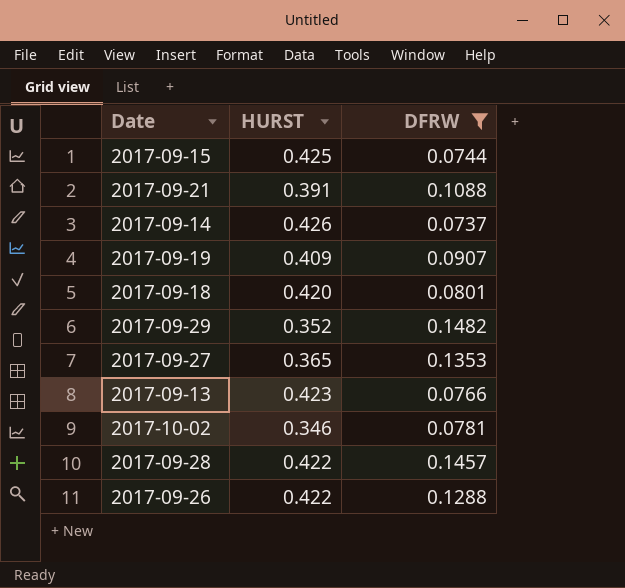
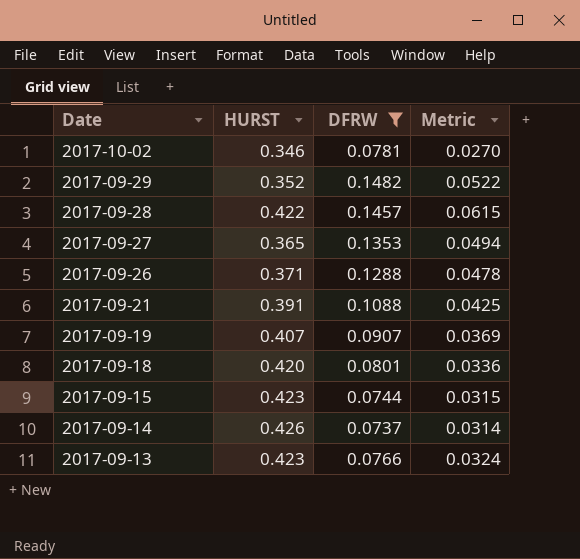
row order: none -> Date descending
column Metric | formula: none -> [HURST] * [DFRW]
2017-09-26 | HURST: 0.422 -> 0.371
2017-09-19 | HURST: 0.409 -> 0.407
2017-09-15 | HURST: 0.425 -> 0.423

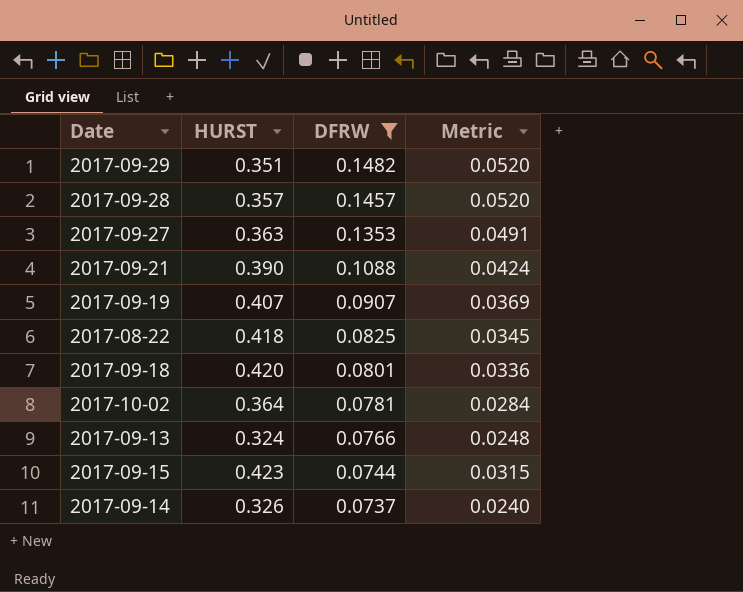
row order: Date descending -> DFRW descending
row 2017-09-26: 0.371 | 0.1288 | 0.0478 -> none
2017-09-29 | HURST: 0.352 -> 0.351
2017-09-29 | Metric: 0.0522 -> 0.0520
2017-09-28 | HURST: 0.422 -> 0.357
2017-09-28 | Metric: 0.0615 -> 0.0520
2017-09-27 | HURST: 0.365 -> 0.363
2017-09-27 | Metric: 0.0494 -> 0.0491
2017-09-21 | HURST: 0.391 -> 0.390
2017-09-21 | Metric: 0.0425 -> 0.0424
row 2017-08-22: none -> 0.418 | 0.0825 | 0.0345
2017-10-02 | HURST: 0.346 -> 0.364
2017-10-02 | Metric: 0.0270 -> 0.0284
2017-09-13 | HURST: 0.423 -> 0.324
2017-09-13 | Metric: 0.0324 -> 0.0248
2017-09-14 | HURST: 0.426 -> 0.326
2017-09-14 | Metric: 0.0314 -> 0.0240

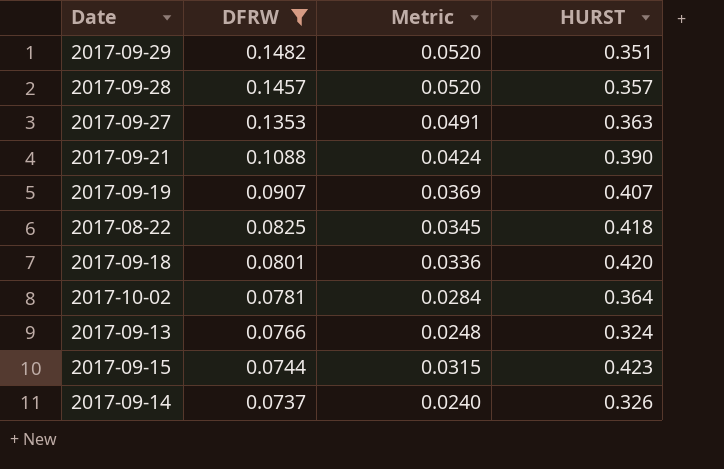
column HURST | position: 2 -> 4

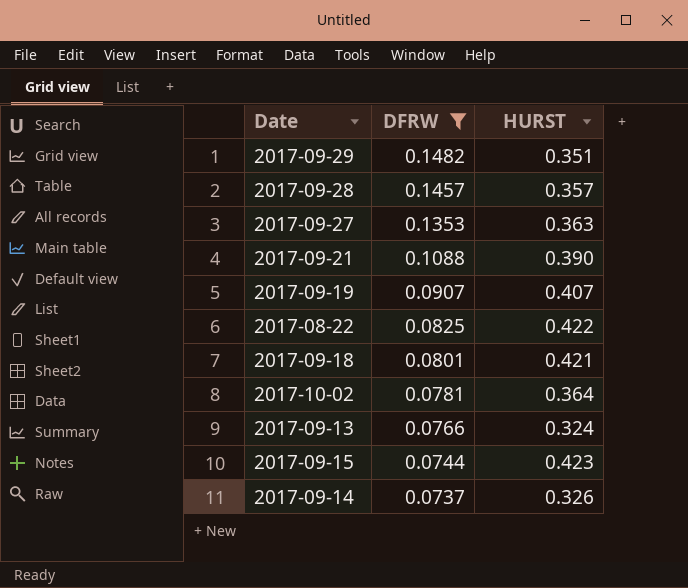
column Metric | formula: [DFRW] * [HURST] -> none
2017-08-22 | HURST: 0.418 -> 0.422
2017-09-18 | HURST: 0.420 -> 0.421

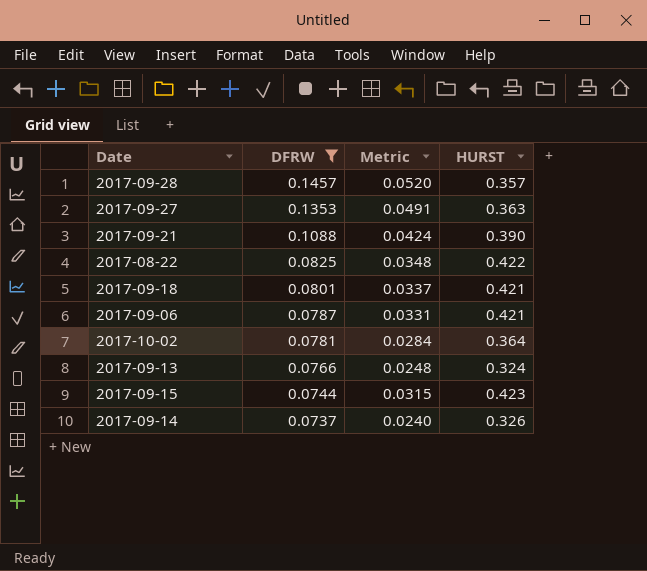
column Metric | formula: none -> [DFRW] * [HURST]
row 2017-09-29: 0.1482 | 0.351 -> none
row 2017-09-19: 0.0907 | 0.407 -> none
row 2017-09-06: none -> 0.0787 | 0.0331 | 0.421

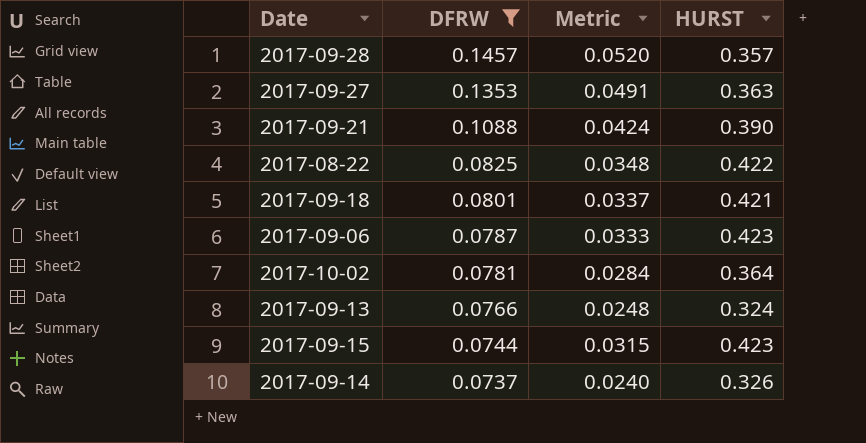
2017-09-06 | Metric: 0.0331 -> 0.0333
2017-09-06 | HURST: 0.421 -> 0.423

